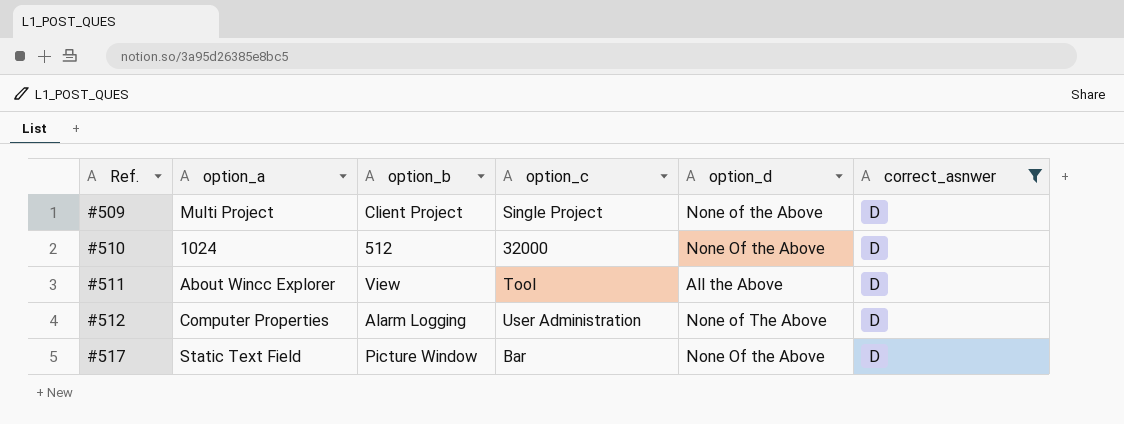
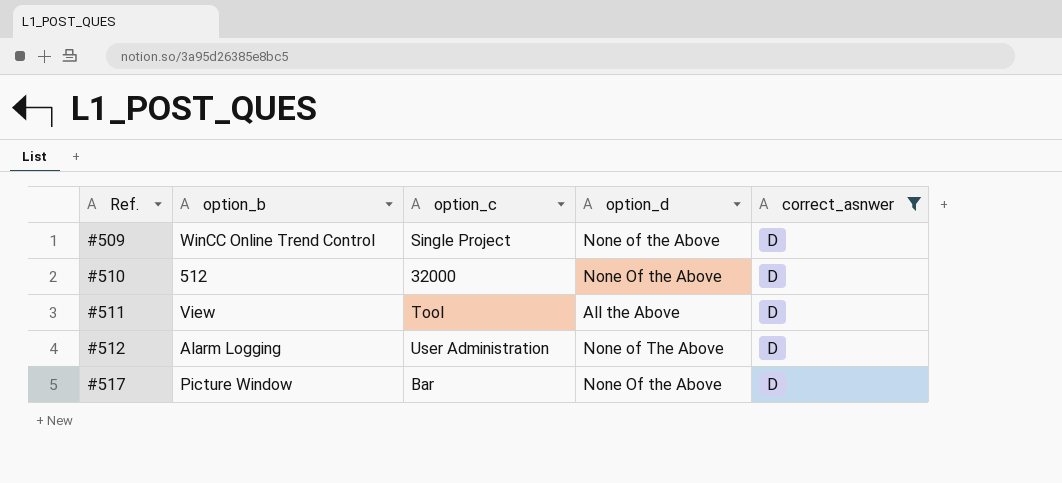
column option_a | position: 2 -> none
#509 | option_b: Client Project -> WinCC Online Trend Control

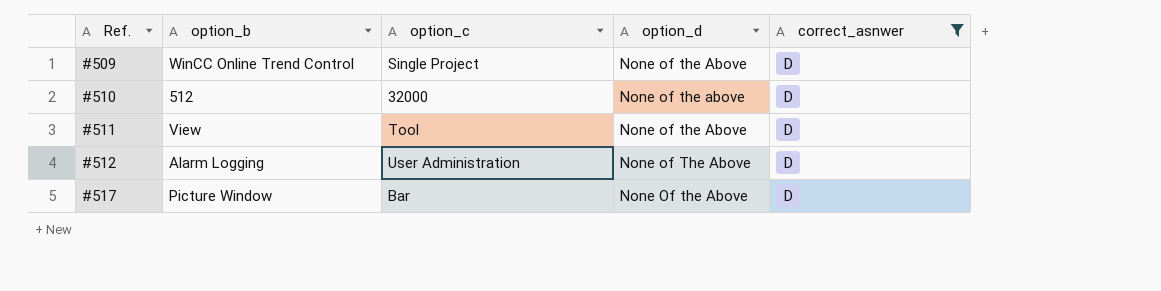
#510 | option_d: None Of the Above -> None of the above
#511 | option_d: All the Above -> None of the Above

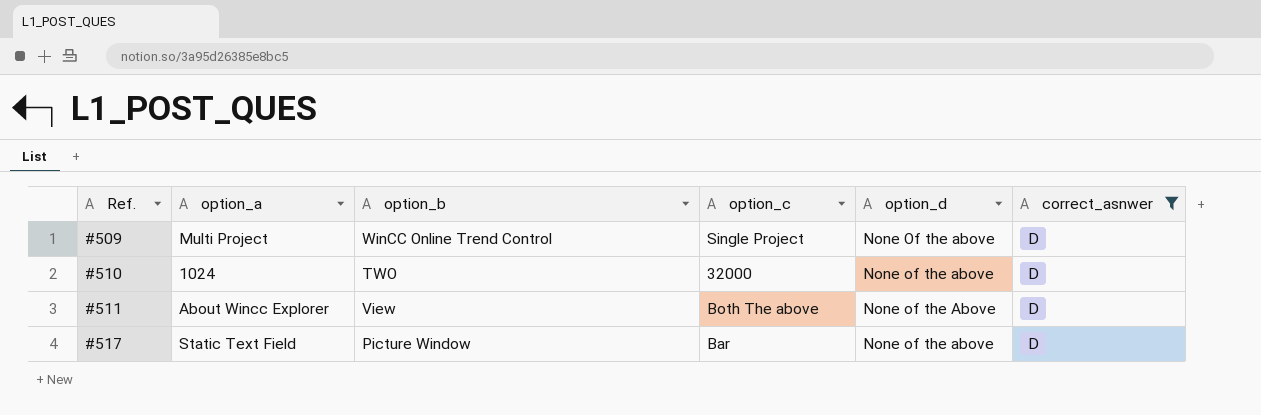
column option_a | position: none -> 2
row #512: Alarm Logging | User Administration | None of The Above | D -> none
#509 | option_d: None of the Above -> None Of the above
#510 | option_b: 512 -> TWO
#511 | option_c: Tool -> Both The above
#517 | option_d: None Of the Above -> None of the above

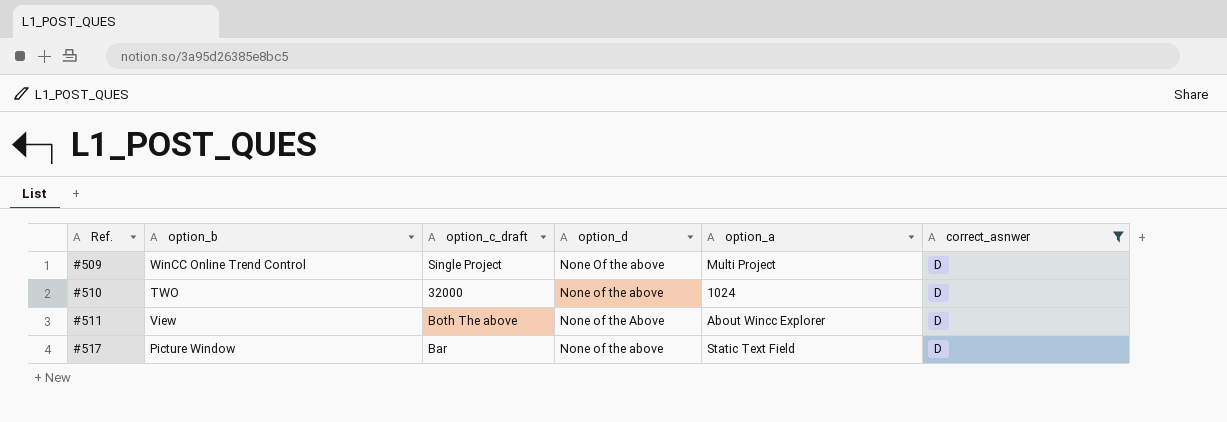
column name: option_c -> option_c_draft
column option_a | position: 2 -> 5

